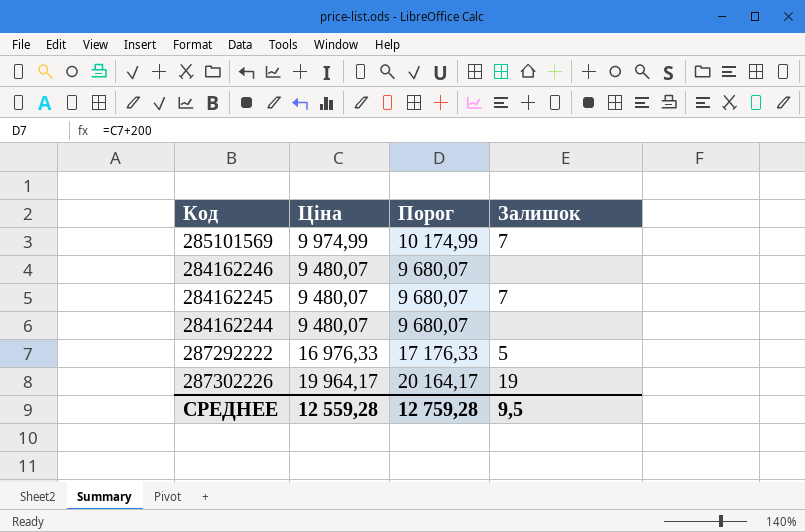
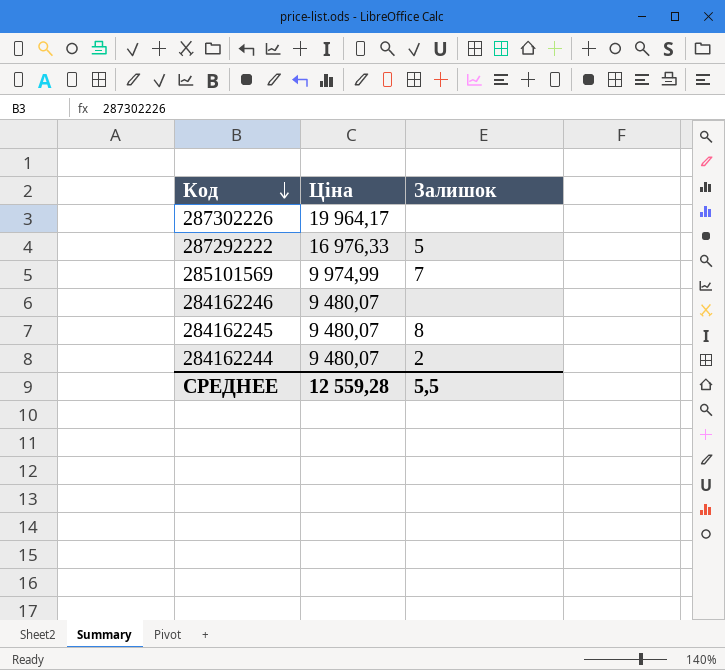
row order: none -> Код descending
column Порог | formula: [Ціна] + 200 -> none
287302226 | Залишок: 19 -> none
284162245 | Залишок: 7 -> 8
284162244 | Залишок: none -> 2
СРЕДНЕЕ | Залишок: 9,5 -> 5,5

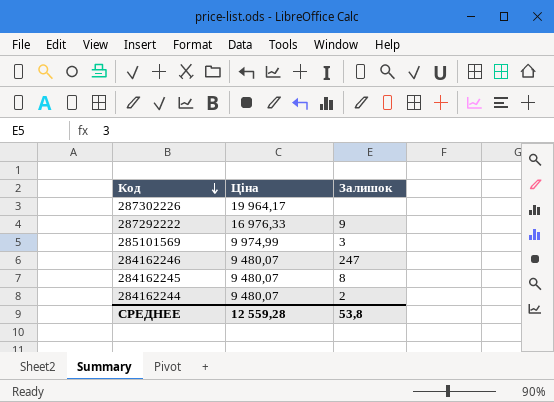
287292222 | Залишок: 5 -> 9
285101569 | Залишок: 7 -> 3
284162246 | Залишок: none -> 247
СРЕДНЕЕ | Залишок: 5,5 -> 53,8

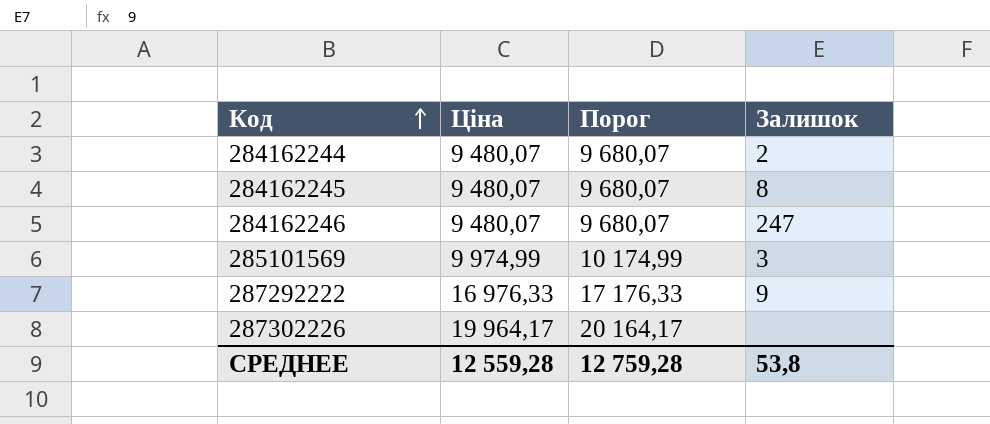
row order: Код descending -> Код ascending
column Порог | formula: none -> [Ціна] + 200

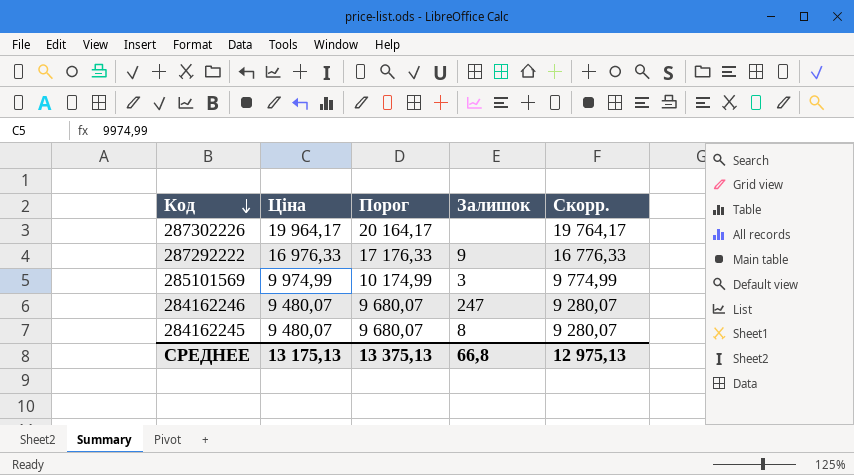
row order: Код ascending -> Код descending
column Скорр. | formula: none -> [Ціна] - 200
row 284162244: 9 480,07 | 9 680,07 | 2 -> none
СРЕДНЕЕ | Ціна: 12 559,28 -> 13 175,13
СРЕДНЕЕ | Порог: 12 759,28 -> 13 375,13
СРЕДНЕЕ | Залишок: 53,8 -> 66,8

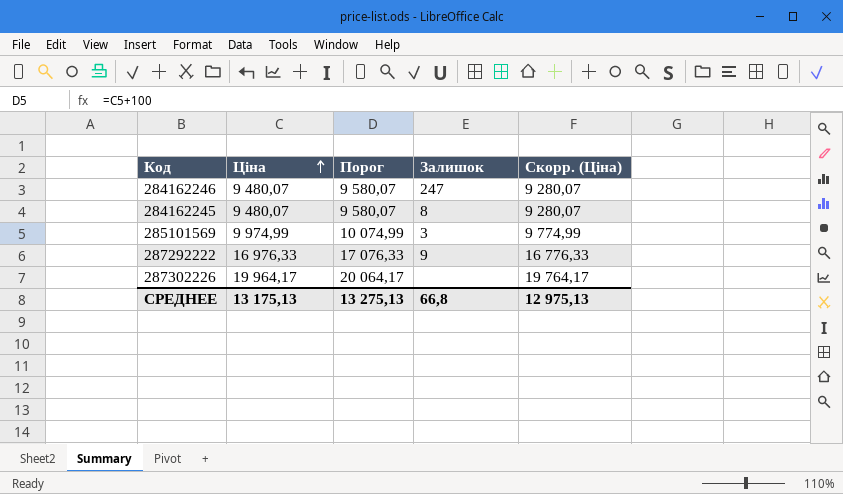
row order: Код descending -> Ціна ascending
column Порог | formula: [Ціна] + 200 -> [Ціна] + 100
column name: Скорр. -> Скорр. (Ціна)
СРЕДНЕЕ | Порог: 13 375,13 -> 13 275,13

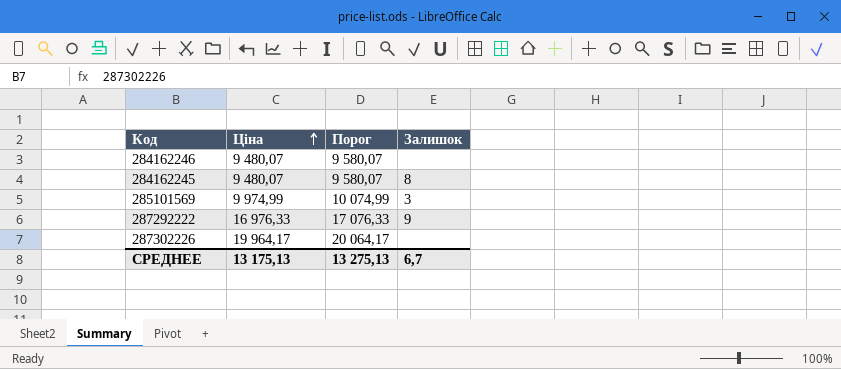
column Скорр. (Ціна) | formula: [Ціна] - 200 -> none
284162246 | Залишок: 247 -> none
СРЕДНЕЕ | Залишок: 66,8 -> 6,7

